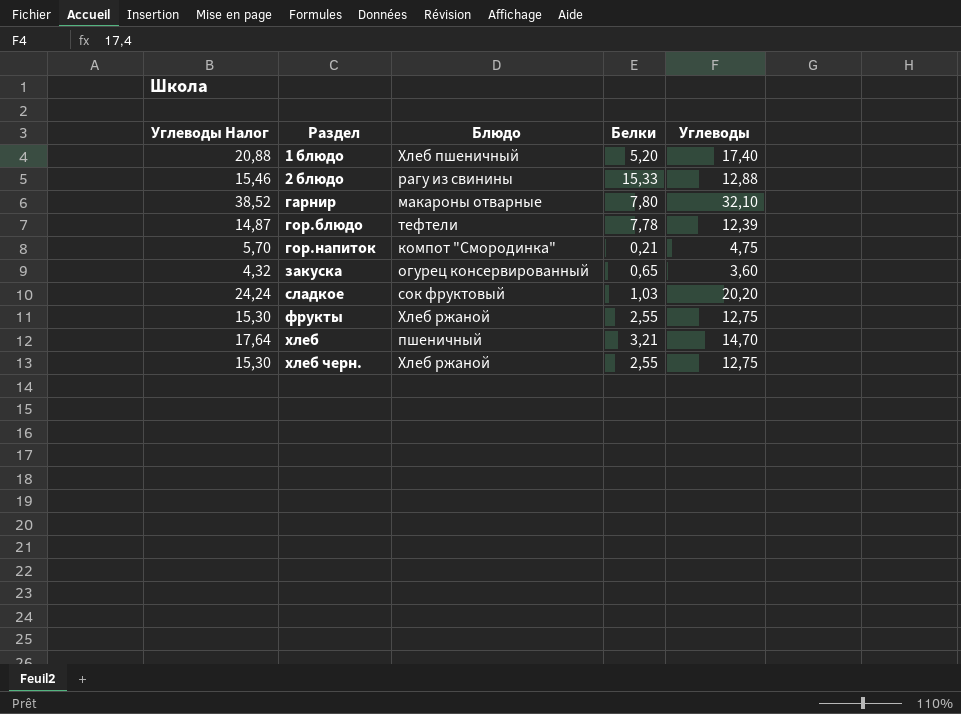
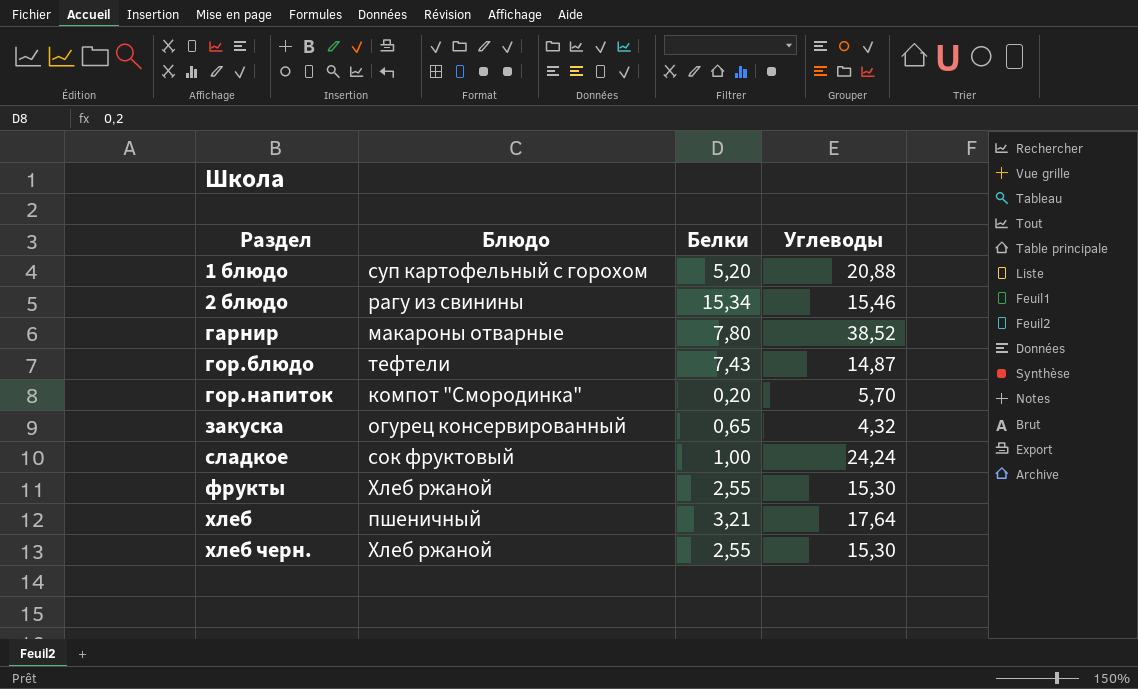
column Углеводы Налог | formula: [Углеводы] * 1,2 -> none
1 блюдо | Блюдо: Хлеб пшеничный -> суп картофельный с горохом
1 блюдо | Углеводы: 17,40 -> 20,88
2 блюдо | Белки: 15,33 -> 15,34
2 блюдо | Углеводы: 12,88 -> 15,46
гарнир | Углеводы: 32,10 -> 38,52
гор.блюдо | Белки: 7,78 -> 7,43
гор.блюдо | Углеводы: 12,39 -> 14,87
гор.напиток | Белки: 0,21 -> 0,20
гор.напиток | Углеводы: 4,75 -> 5,70
закуска | Углеводы: 3,60 -> 4,32
сладкое | Белки: 1,03 -> 1,00
сладкое | Углеводы: 20,20 -> 24,24
фрукты | Углеводы: 12,75 -> 15,30
хлеб | Углеводы: 14,70 -> 17,64
хлеб черн. | Углеводы: 12,75 -> 15,30

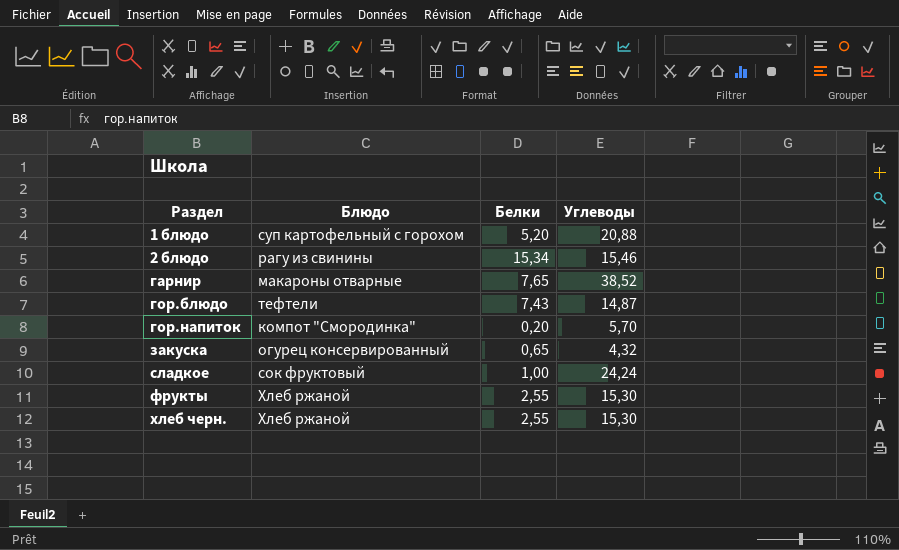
row хлеб: пшеничный | 3,21 | 17,64 -> none
гарнир | Белки: 7,80 -> 7,65

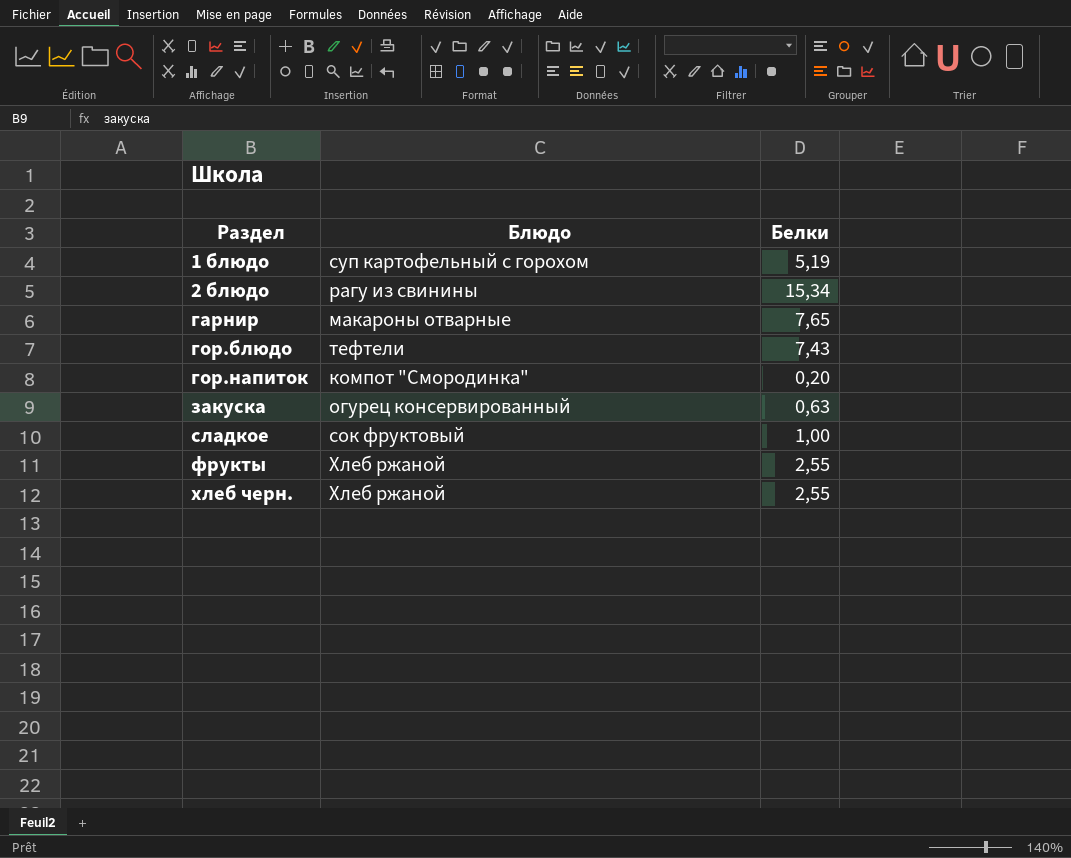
column Углеводы | position: 4 -> none
1 блюдо | Белки: 5,20 -> 5,19
закуска | Белки: 0,65 -> 0,63

